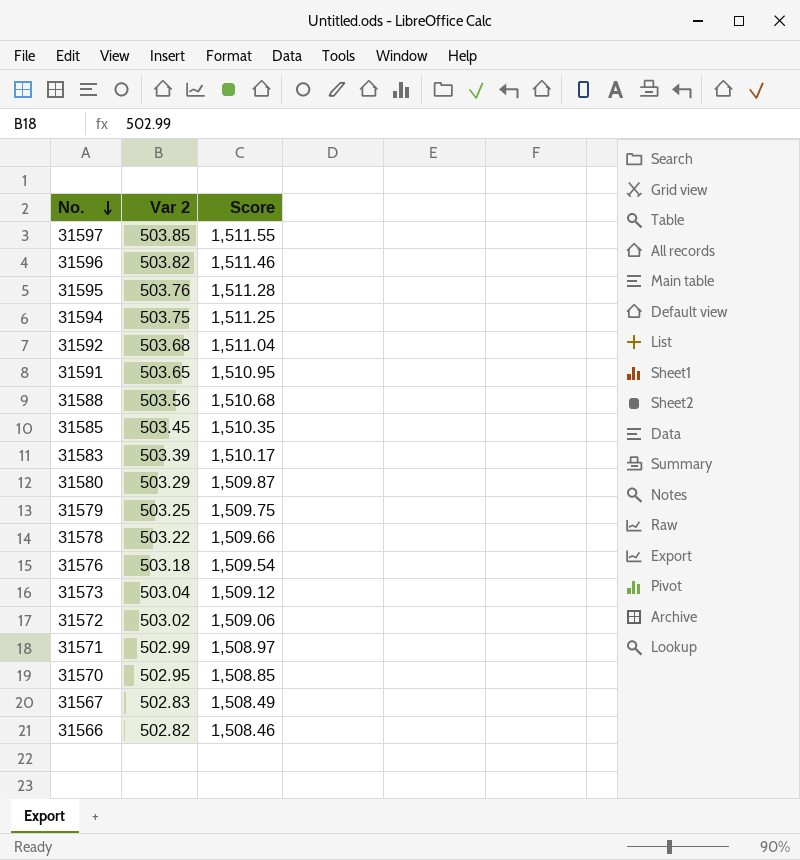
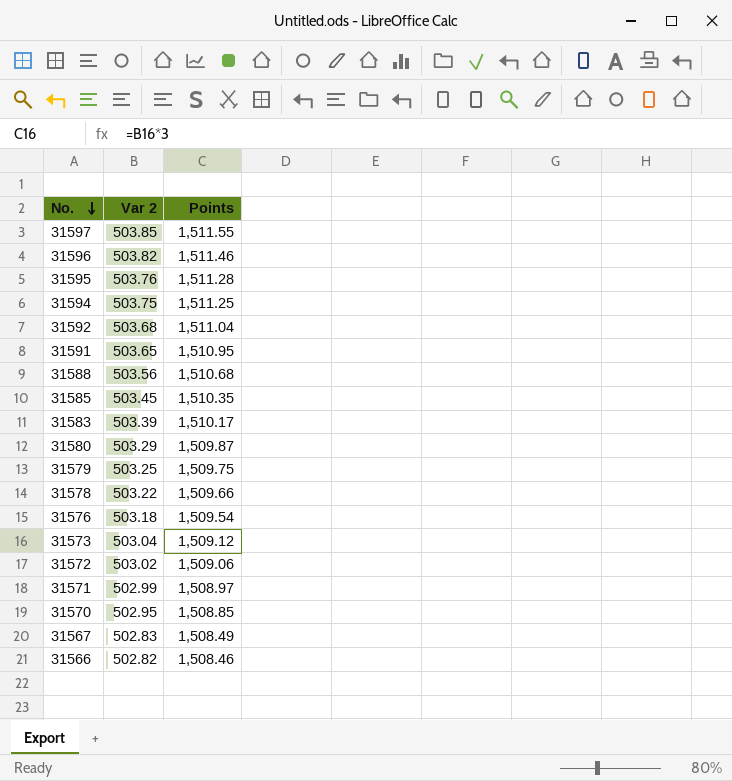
column name: Score -> Points

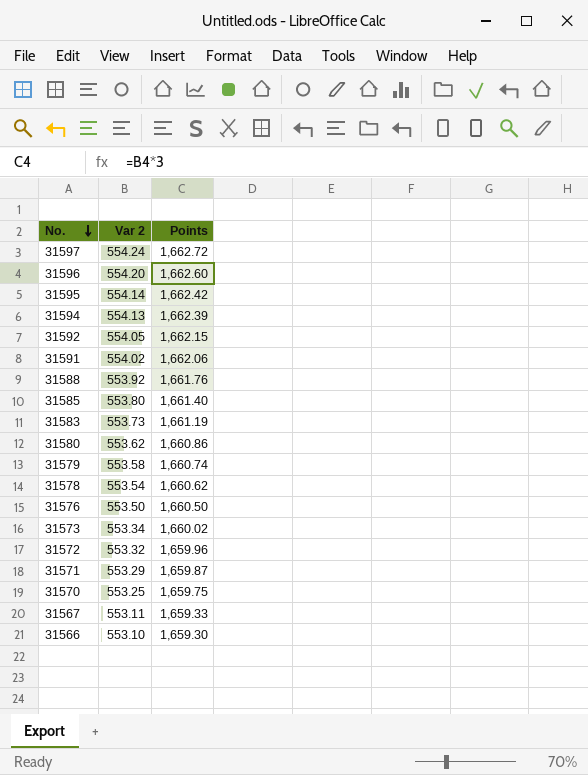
31597 | Var 2: 503.85 -> 554.24
31597 | Points: 1,511.55 -> 1,662.72
31596 | Var 2: 503.82 -> 554.20
31596 | Points: 1,511.46 -> 1,662.60
31595 | Var 2: 503.76 -> 554.14
31595 | Points: 1,511.28 -> 1,662.42
31594 | Var 2: 503.75 -> 554.13
31594 | Points: 1,511.25 -> 1,662.39
31592 | Var 2: 503.68 -> 554.05
31592 | Points: 1,511.04 -> 1,662.15
31591 | Var 2: 503.65 -> 554.02
31591 | Points: 1,510.95 -> 1,662.06
31588 | Var 2: 503.56 -> 553.92
31588 | Points: 1,510.68 -> 1,661.76
31585 | Var 2: 503.45 -> 553.80
31585 | Points: 1,510.35 -> 1,661.40
31583 | Var 2: 503.39 -> 553.73
31583 | Points: 1,510.17 -> 1,661.19
31580 | Var 2: 503.29 -> 553.62
31580 | Points: 1,509.87 -> 1,660.86
31579 | Var 2: 503.25 -> 553.58
31579 | Points: 1,509.75 -> 1,660.74
31578 | Var 2: 503.22 -> 553.54
31578 | Points: 1,509.66 -> 1,660.62
31576 | Var 2: 503.18 -> 553.50
31576 | Points: 1,509.54 -> 1,660.50
31573 | Var 2: 503.04 -> 553.34
31573 | Points: 1,509.12 -> 1,660.02
31572 | Var 2: 503.02 -> 553.32
31572 | Points: 1,509.06 -> 1,659.96
31571 | Var 2: 502.99 -> 553.29
31571 | Points: 1,508.97 -> 1,659.87
31570 | Var 2: 502.95 -> 553.25
31570 | Points: 1,508.85 -> 1,659.75
31567 | Var 2: 502.83 -> 553.11
31567 | Points: 1,508.49 -> 1,659.33
31566 | Var 2: 502.82 -> 553.10
31566 | Points: 1,508.46 -> 1,659.30

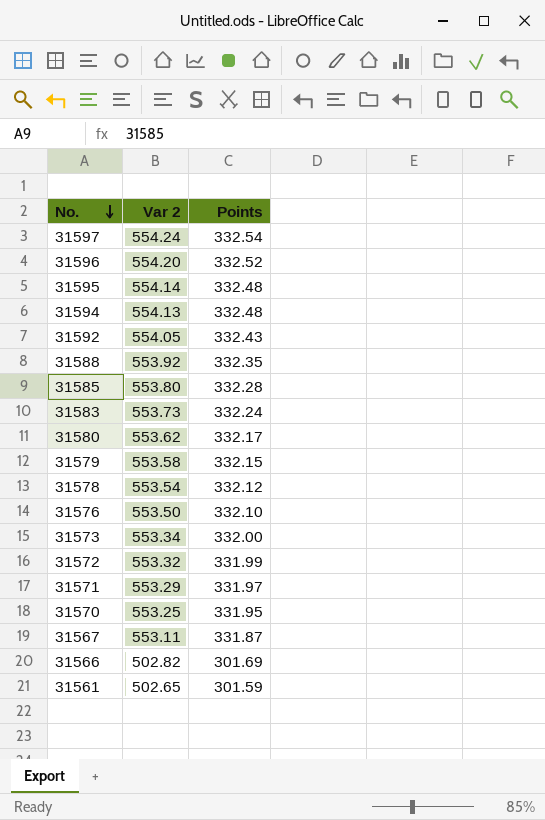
column Points | formula: [Var 2] * 3 -> [Var 2] * 0.6
row 31591: 554.02 | 1,662.06 -> none
31566 | Var 2: 553.10 -> 502.82
row 31561: none -> 502.65 | 301.59

